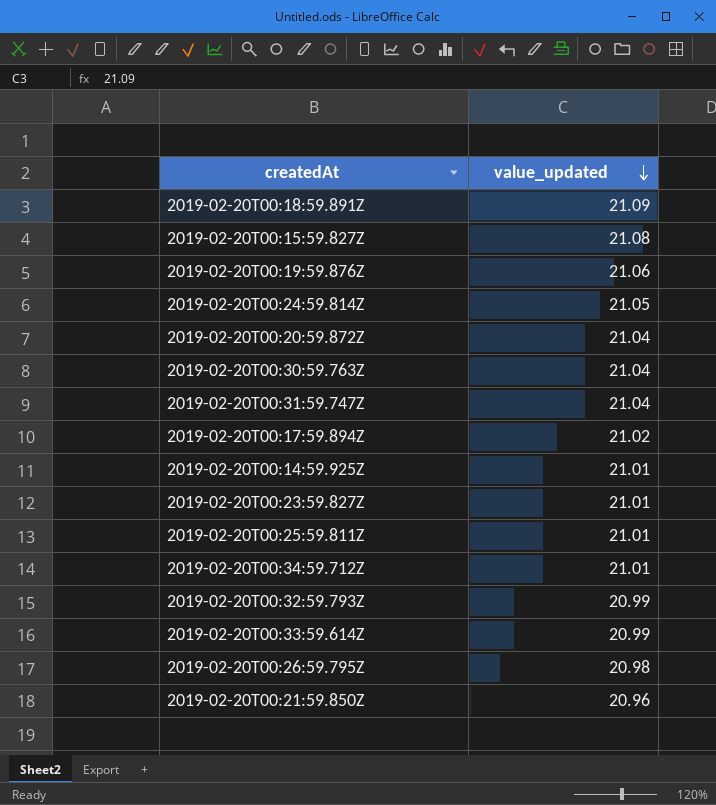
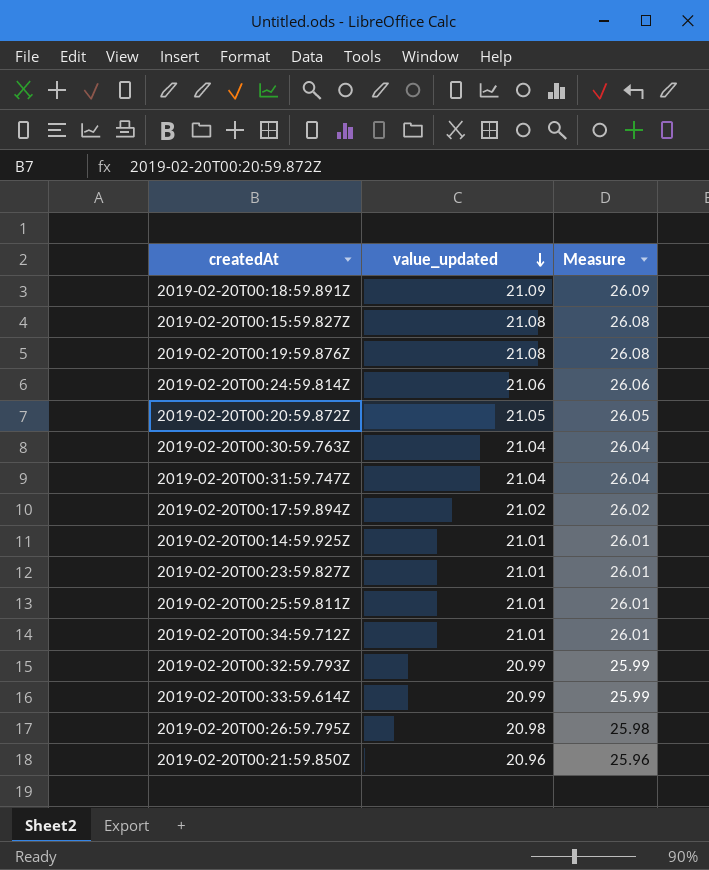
column Measure | formula: none -> [value_updated] + 5
2019-02-20T00:19:59.876Z | value_updated: 21.06 -> 21.08
2019-02-20T00:24:59.814Z | value_updated: 21.05 -> 21.06
2019-02-20T00:20:59.872Z | value_updated: 21.04 -> 21.05

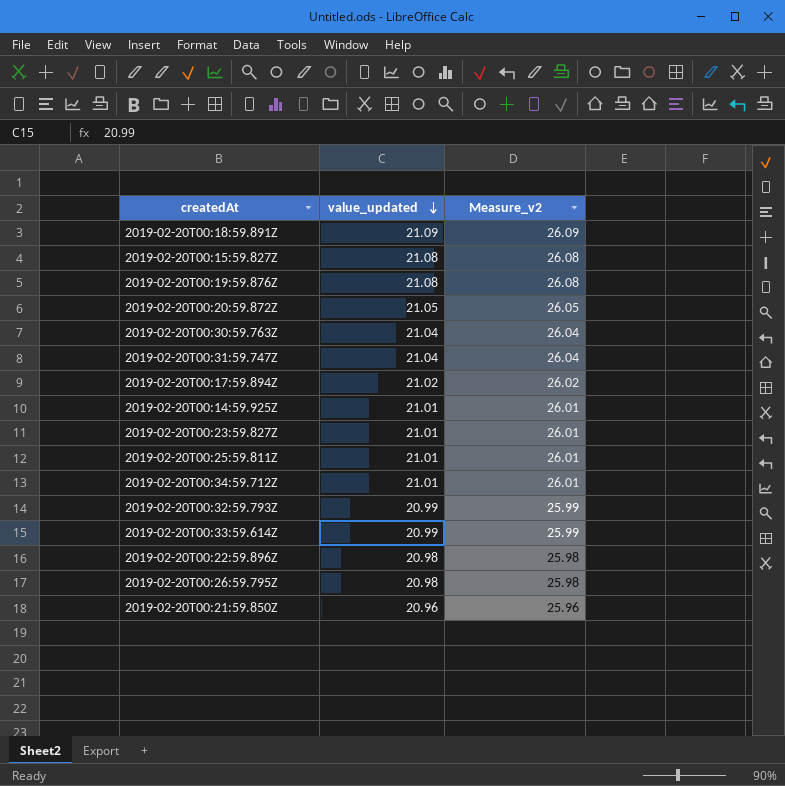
column name: Measure -> Measure_v2
row 2019-02-20T00:24:59.814Z: 21.06 | 26.06 -> none
row 2019-02-20T00:22:59.896Z: none -> 20.98 | 25.98

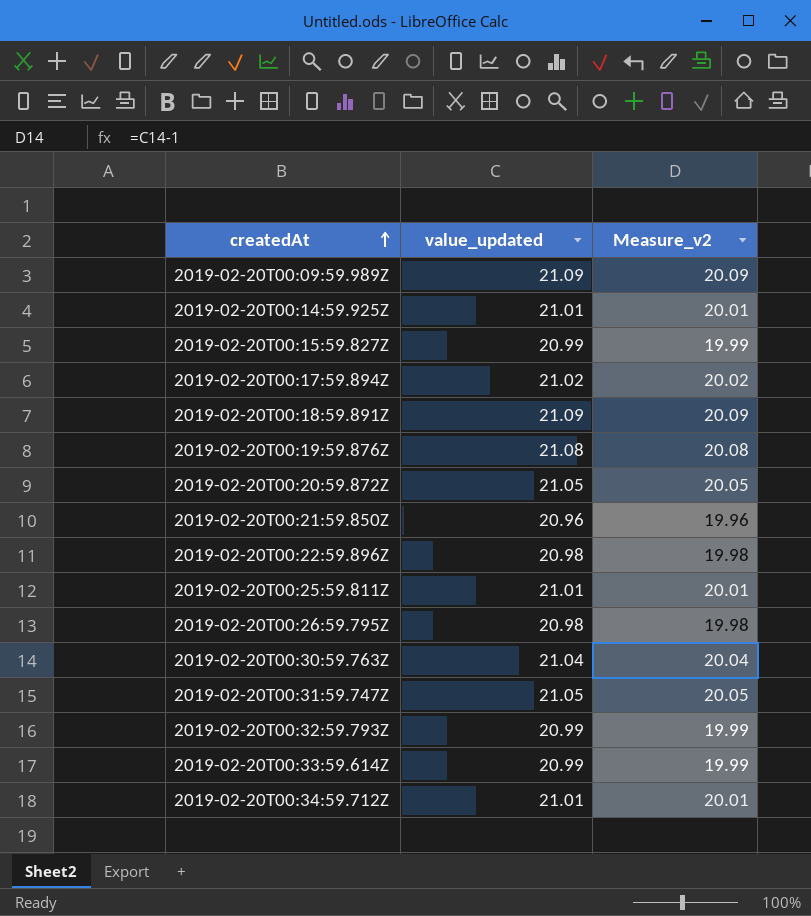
row order: value_updated descending -> createdAt ascending
column Measure_v2 | formula: [value_updated] + 5 -> [value_updated] - 1
row 2019-02-20T00:23:59.827Z: 21.01 | 26.01 -> none
row 2019-02-20T00:09:59.989Z: none -> 21.09 | 20.09
2019-02-20T00:15:59.827Z | value_updated: 21.08 -> 20.99
2019-02-20T00:31:59.747Z | value_updated: 21.04 -> 21.05

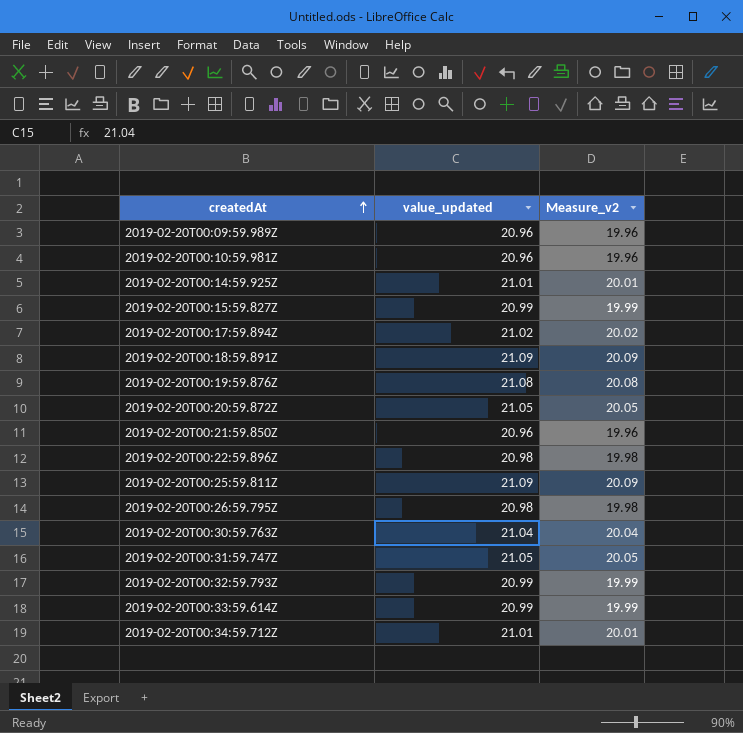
2019-02-20T00:09:59.989Z | value_updated: 21.09 -> 20.96
2019-02-20T00:09:59.989Z | Measure_v2: 20.09 -> 19.96
row 2019-02-20T00:10:59.981Z: none -> 20.96 | 19.96
2019-02-20T00:25:59.811Z | value_updated: 21.01 -> 21.09
2019-02-20T00:25:59.811Z | Measure_v2: 20.01 -> 20.09

